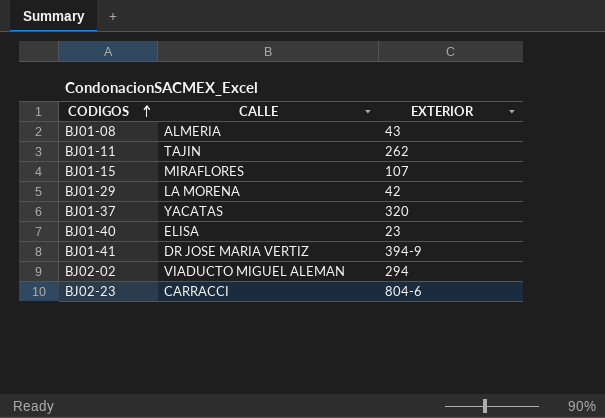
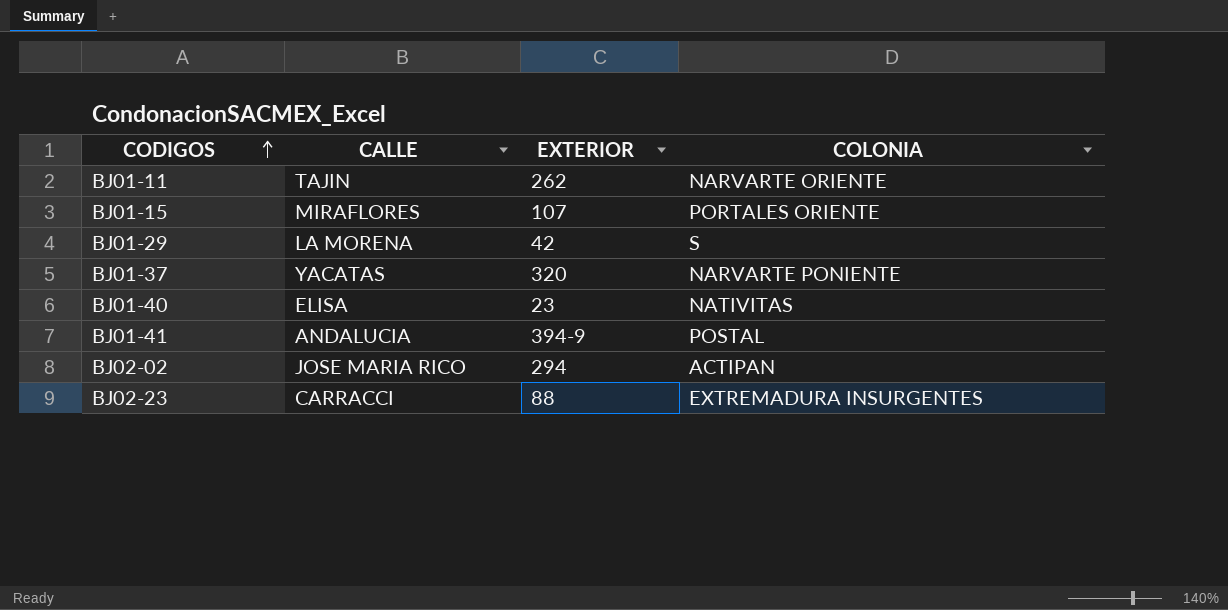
column COLONIA | position: none -> 4
row BJ01-08: ALMERIA | 43 -> none
BJ01-41 | CALLE: DR JOSE MARIA VERTIZ -> ANDALUCIA
BJ02-02 | CALLE: VIADUCTO MIGUEL ALEMAN -> JOSE MARIA RICO
BJ02-23 | EXTERIOR: 804-6 -> 88

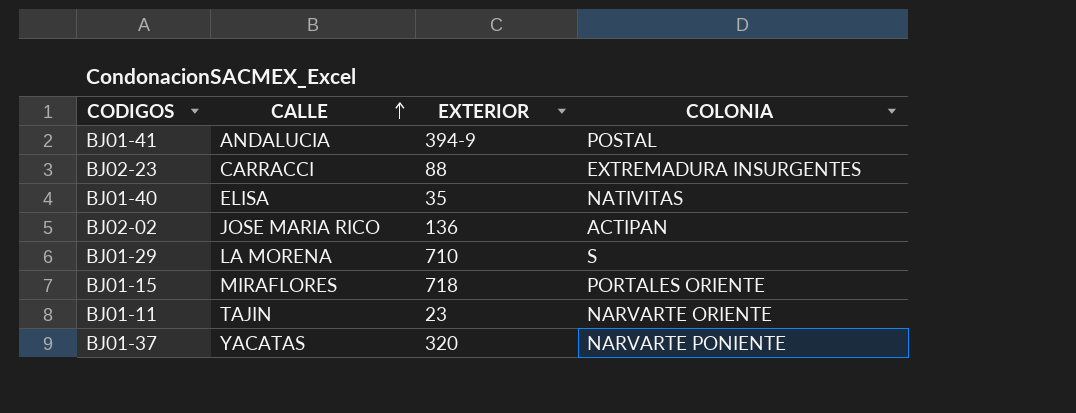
row order: CODIGOS ascending -> CALLE ascending
BJ01-40 | EXTERIOR: 23 -> 35
BJ02-02 | EXTERIOR: 294 -> 136
BJ01-29 | EXTERIOR: 42 -> 710
BJ01-15 | EXTERIOR: 107 -> 718
BJ01-11 | EXTERIOR: 262 -> 23

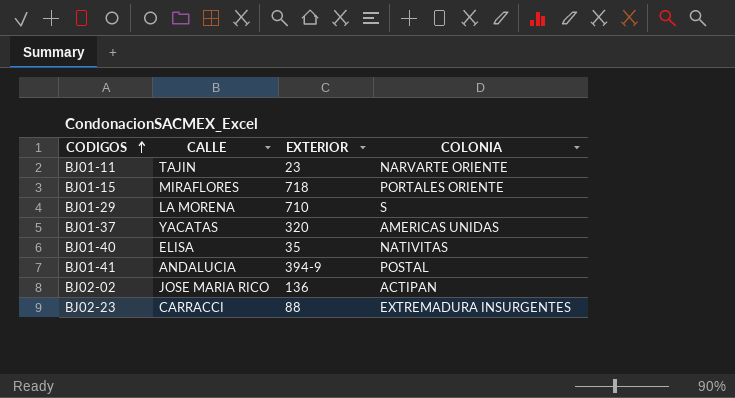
row order: CALLE ascending -> CODIGOS ascending
BJ01-37 | COLONIA: NARVARTE PONIENTE -> AMERICAS UNIDAS

